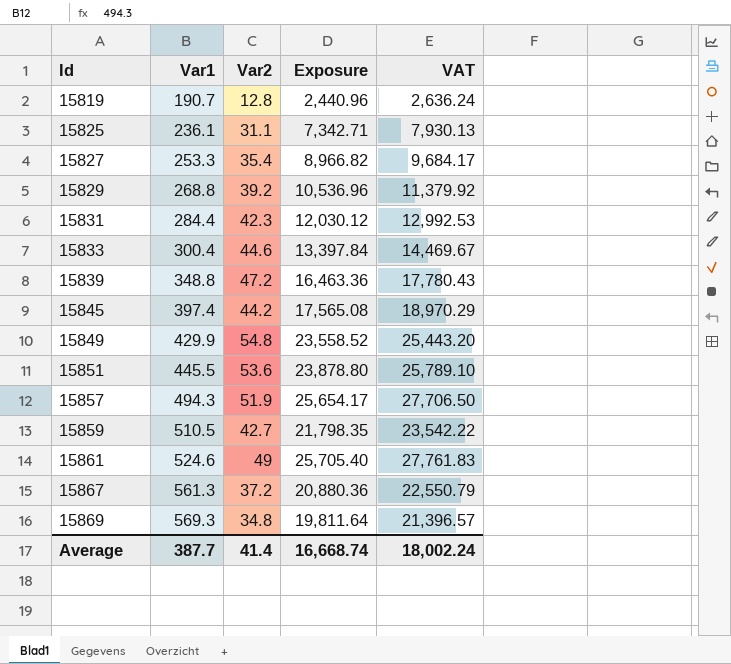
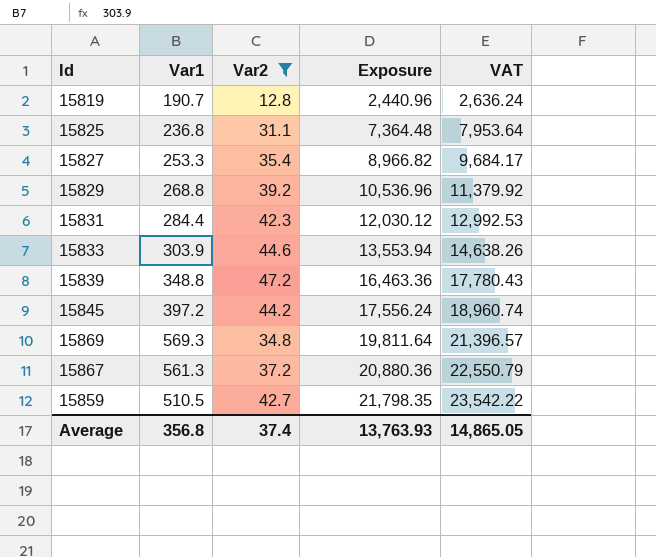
filter: none -> Var2 <= 47.2
row order: Id ascending -> Exposure ascending
15825 | Var1: 236.1 -> 236.8
15825 | Exposure: 7,342.71 -> 7,364.48
15825 | VAT: 7,930.13 -> 7,953.64
15833 | Var1: 300.4 -> 303.9
15833 | Exposure: 13,397.84 -> 13,553.94
15833 | VAT: 14,469.67 -> 14,638.26
15845 | Var1: 397.4 -> 397.2
15845 | Exposure: 17,565.08 -> 17,556.24
15845 | VAT: 18,970.29 -> 18,960.74
Average | Var1: 387.7 -> 356.8
Average | Var2: 41.4 -> 37.4
Average | Exposure: 16,668.74 -> 13,763.93
Average | VAT: 18,002.24 -> 14,865.05

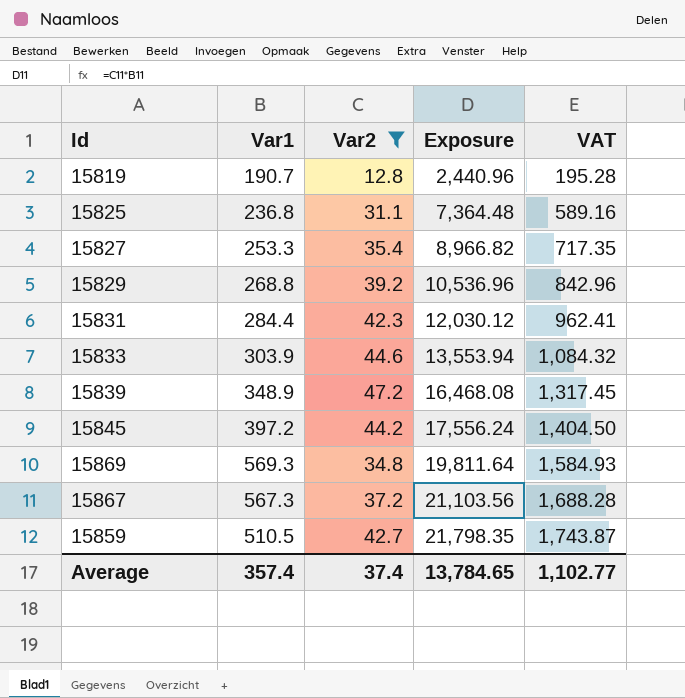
column VAT | formula: [Exposure] * 1.08 -> [Exposure] * 0.08
15839 | Var1: 348.8 -> 348.9
15839 | Exposure: 16,463.36 -> 16,468.08
15867 | Var1: 561.3 -> 567.3
15867 | Exposure: 20,880.36 -> 21,103.56
Average | Var1: 356.8 -> 357.4
Average | Exposure: 13,763.93 -> 13,784.65
Average | VAT: 14,865.05 -> 1,102.77

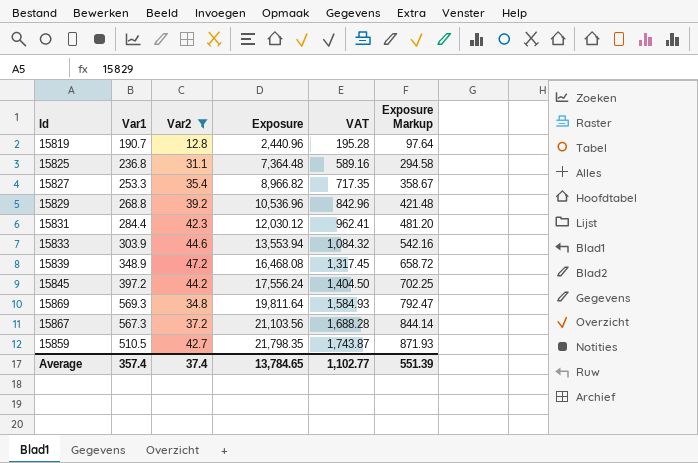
column Exposure Markup | formula: none -> [Exposure] * 0.04

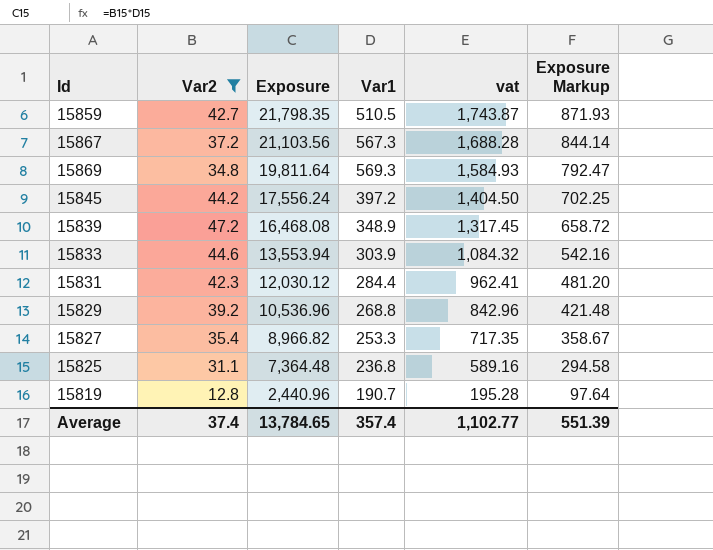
row order: Exposure ascending -> Exposure descending
column Var1 | position: 2 -> 4
column name: VAT -> vat

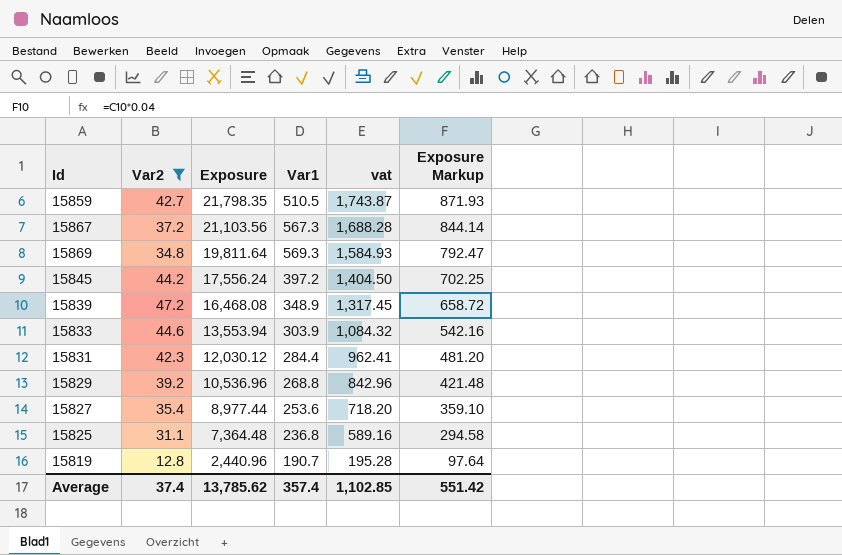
15827 | Exposure: 8,966.82 -> 8,977.44
15827 | Var1: 253.3 -> 253.6
15827 | vat: 717.35 -> 718.20
15827 | Exposure Markup: 358.67 -> 359.10
Average | Exposure: 13,784.65 -> 13,785.62
Average | vat: 1,102.77 -> 1,102.85
Average | Exposure Markup: 551.39 -> 551.42

